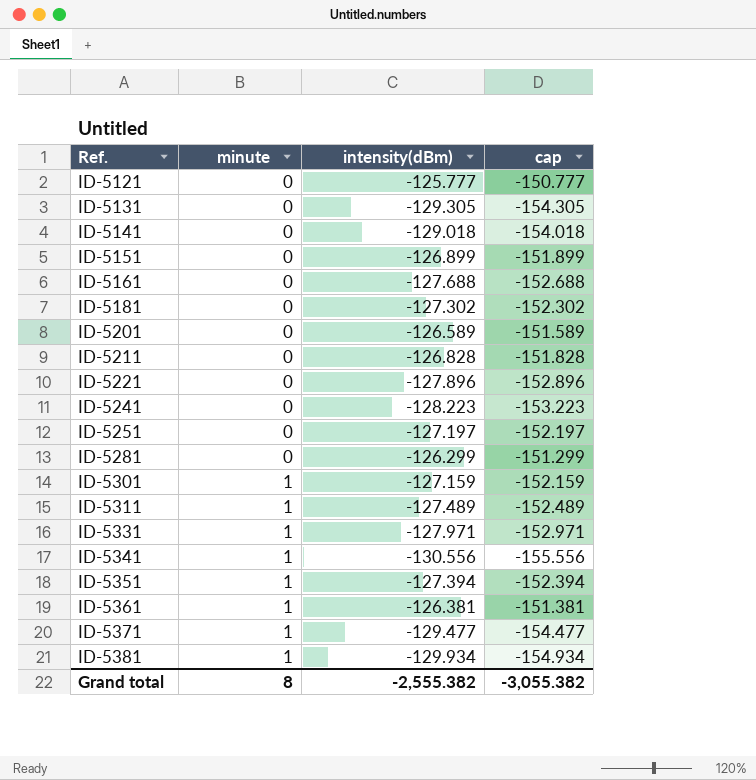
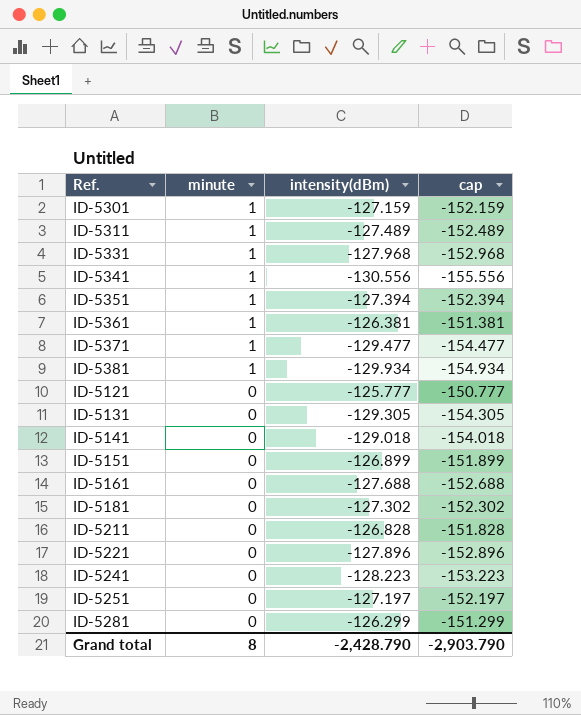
row order: Ref. ascending -> minute descending
row ID-5201: 0 | -126.589 | -151.589 -> none
ID-5331 | intensity(dBm): -127.971 -> -127.968
ID-5331 | cap: -152.971 -> -152.968
Grand total | intensity(dBm): -2,555.382 -> -2,428.790
Grand total | cap: -3,055.382 -> -2,903.790

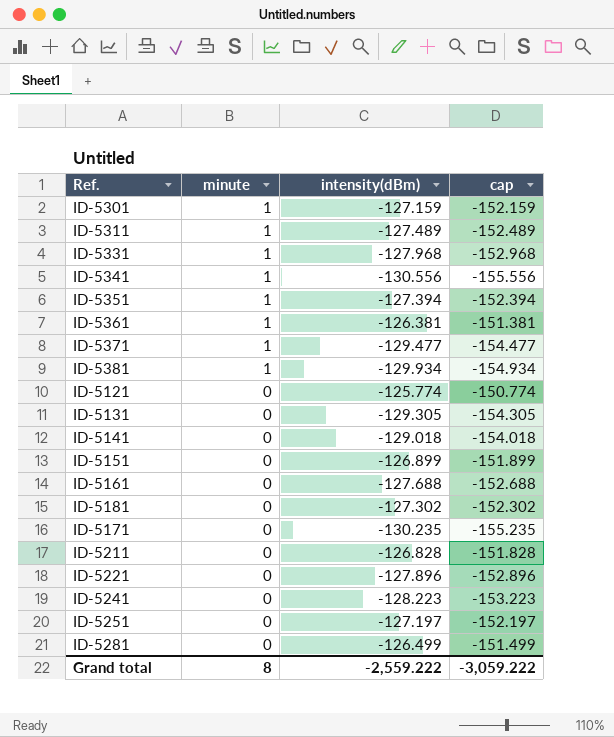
ID-5121 | intensity(dBm): -125.777 -> -125.774
ID-5121 | cap: -150.777 -> -150.774
row ID-5171: none -> 0 | -130.235 | -155.235
ID-5281 | intensity(dBm): -126.299 -> -126.499
ID-5281 | cap: -151.299 -> -151.499
Grand total | intensity(dBm): -2,428.790 -> -2,559.222
Grand total | cap: -2,903.790 -> -3,059.222

